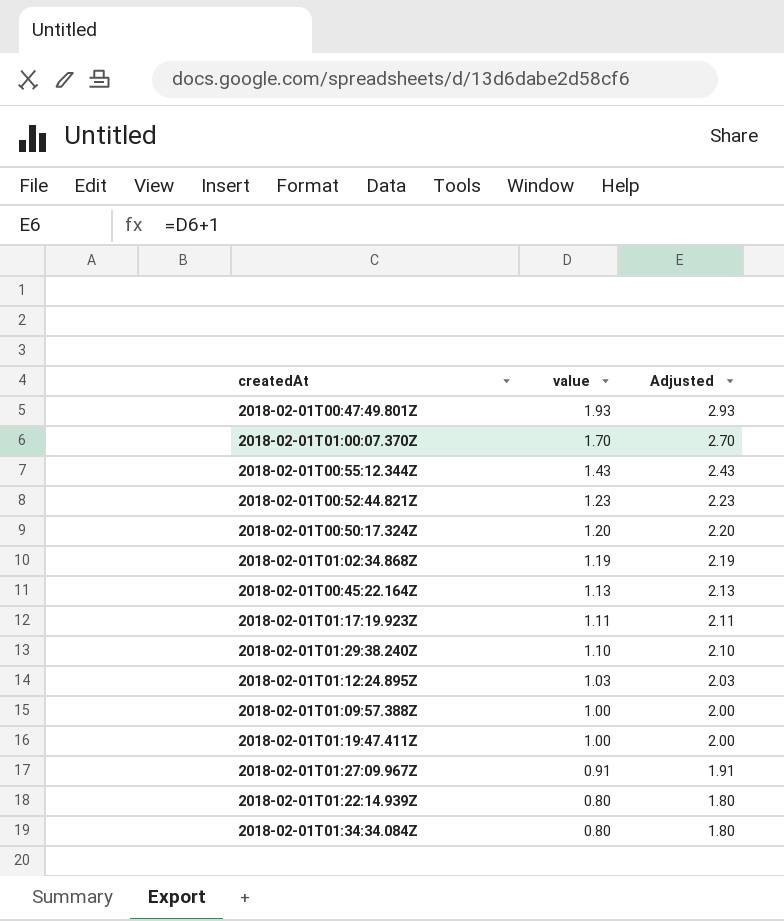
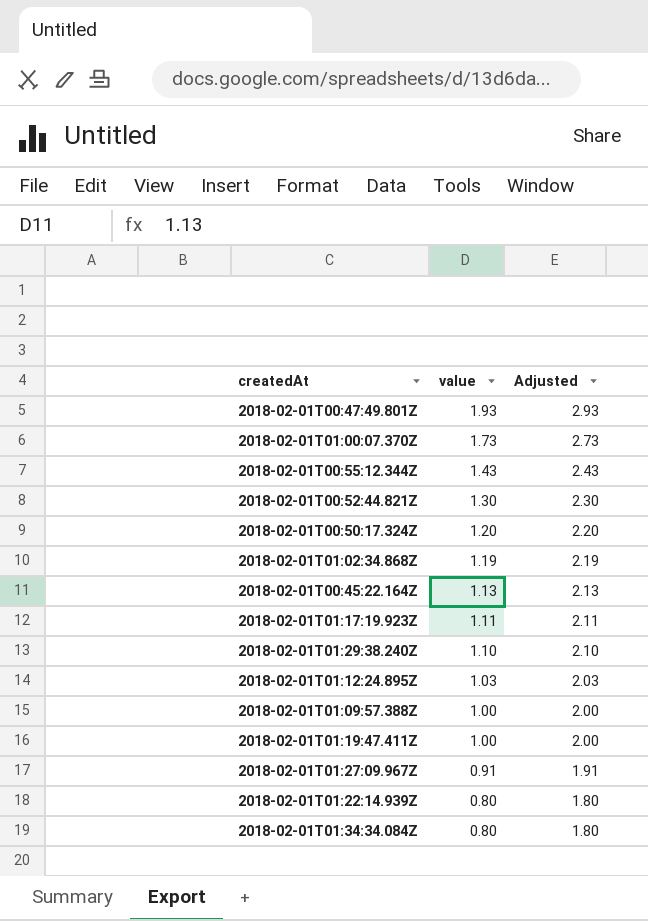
2018-02-01T01:00:07.370Z | value: 1.70 -> 1.73
2018-02-01T01:00:07.370Z | Adjusted: 2.70 -> 2.73
2018-02-01T00:52:44.821Z | value: 1.23 -> 1.30
2018-02-01T00:52:44.821Z | Adjusted: 2.23 -> 2.30

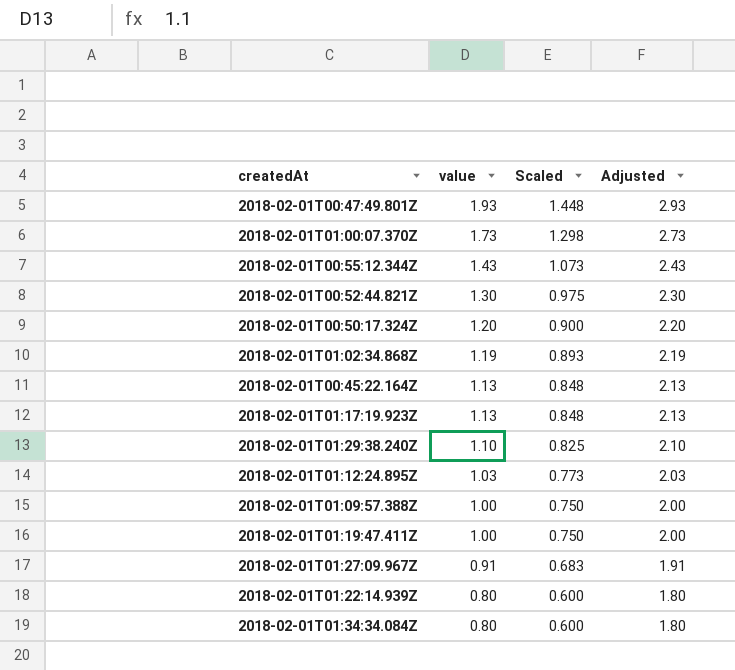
column Scaled | formula: none -> [value] * 0.75
2018-02-01T01:17:19.923Z | value: 1.11 -> 1.13
2018-02-01T01:17:19.923Z | Adjusted: 2.11 -> 2.13

